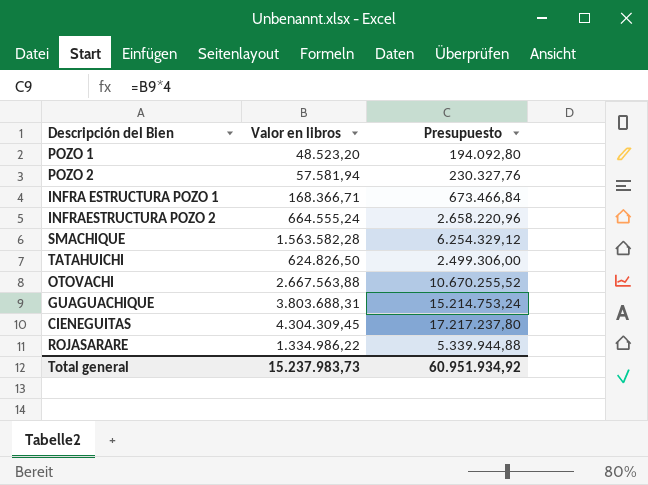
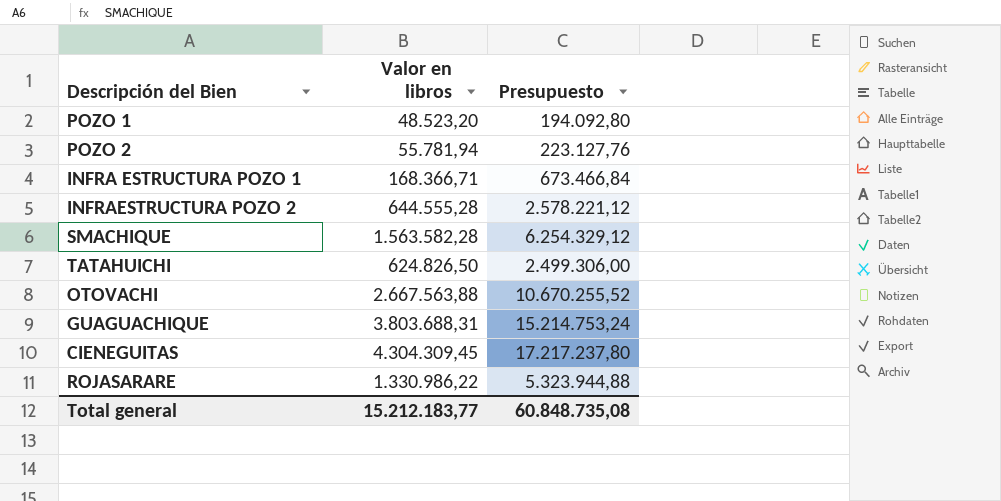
POZO 2 | Valor en libros: 57.581,94 -> 55.781,94
POZO 2 | Presupuesto: 230.327,76 -> 223.127,76
INFRAESTRUCTURA POZO 2 | Valor en libros: 664.555,24 -> 644.555,28
INFRAESTRUCTURA POZO 2 | Presupuesto: 2.658.220,96 -> 2.578.221,12
ROJASARARE | Valor en libros: 1.334.986,22 -> 1.330.986,22
ROJASARARE | Presupuesto: 5.339.944,88 -> 5.323.944,88
Total general | Valor en libros: 15.237.983,73 -> 15.212.183,77
Total general | Presupuesto: 60.951.934,92 -> 60.848.735,08

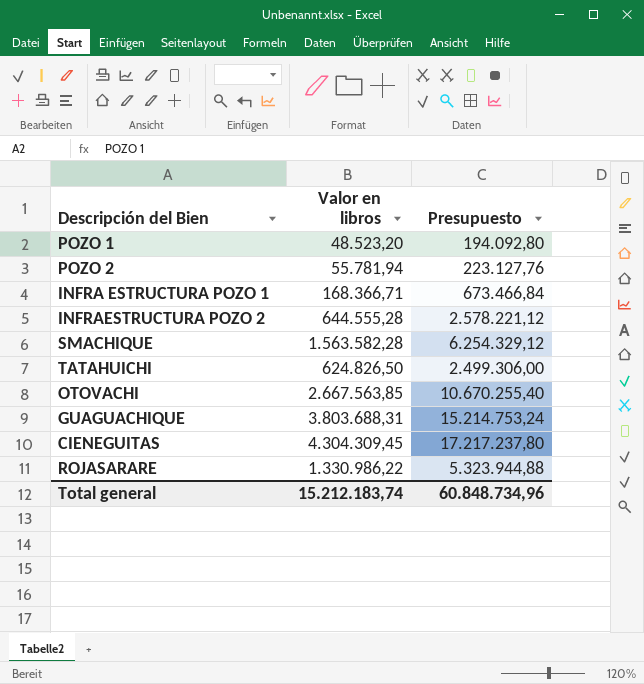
OTOVACHI | Valor en libros: 2.667.563,88 -> 2.667.563,85
OTOVACHI | Presupuesto: 10.670.255,52 -> 10.670.255,40
Total general | Valor en libros: 15.212.183,77 -> 15.212.183,74
Total general | Presupuesto: 60.848.735,08 -> 60.848.734,96

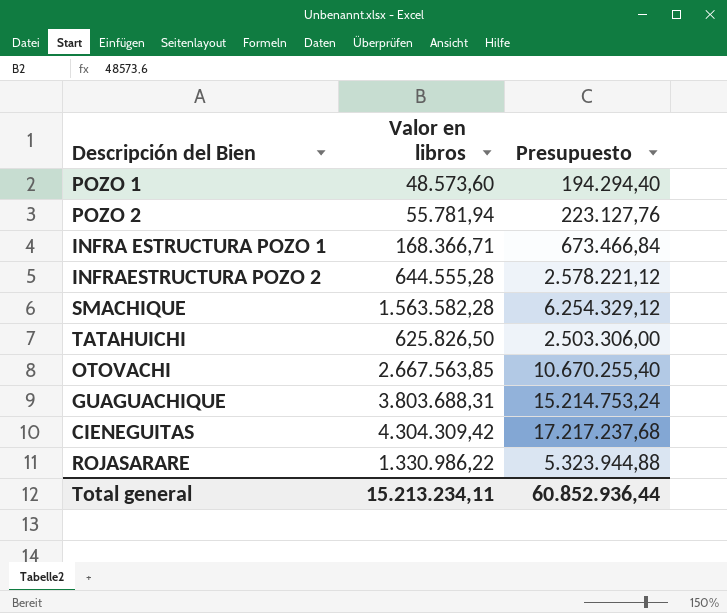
POZO 1 | Valor en libros: 48.523,20 -> 48.573,60
POZO 1 | Presupuesto: 194.092,80 -> 194.294,40
TATAHUICHI | Valor en libros: 624.826,50 -> 625.826,50
TATAHUICHI | Presupuesto: 2.499.306,00 -> 2.503.306,00
CIENEGUITAS | Valor en libros: 4.304.309,45 -> 4.304.309,42
CIENEGUITAS | Presupuesto: 17.217.237,80 -> 17.217.237,68
Total general | Valor en libros: 15.212.183,74 -> 15.213.234,11
Total general | Presupuesto: 60.848.734,96 -> 60.852.936,44

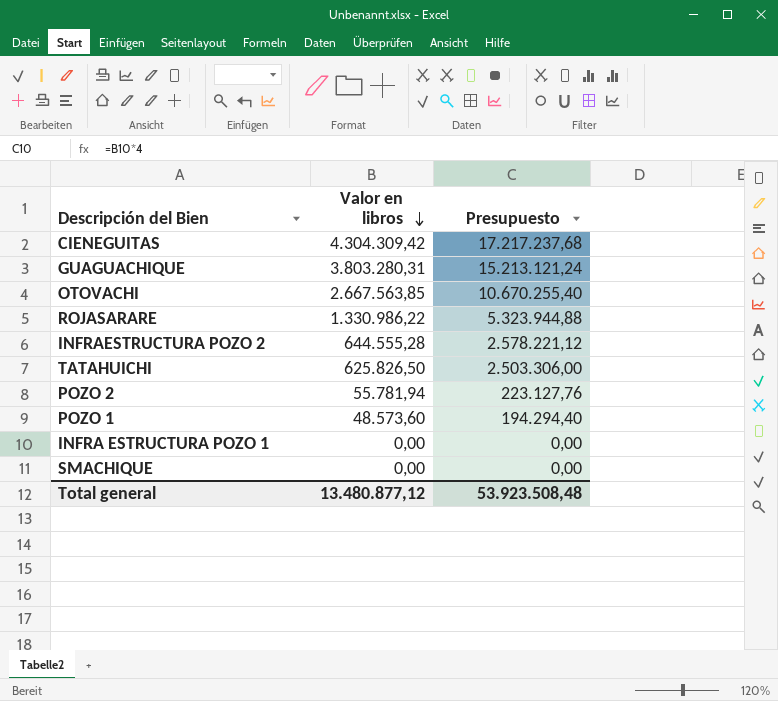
row order: none -> Valor en libros descending
GUAGUACHIQUE | Valor en libros: 3.803.688,31 -> 3.803.280,31
GUAGUACHIQUE | Presupuesto: 15.214.753,24 -> 15.213.121,24
INFRA ESTRUCTURA POZO 1 | Valor en libros: 168.366,71 -> 0,00
INFRA ESTRUCTURA POZO 1 | Presupuesto: 673.466,84 -> 0,00
SMACHIQUE | Valor en libros: 1.563.582,28 -> 0,00
SMACHIQUE | Presupuesto: 6.254.329,12 -> 0,00
Total general | Valor en libros: 15.213.234,11 -> 13.480.877,12
Total general | Presupuesto: 60.852.936,44 -> 53.923.508,48

